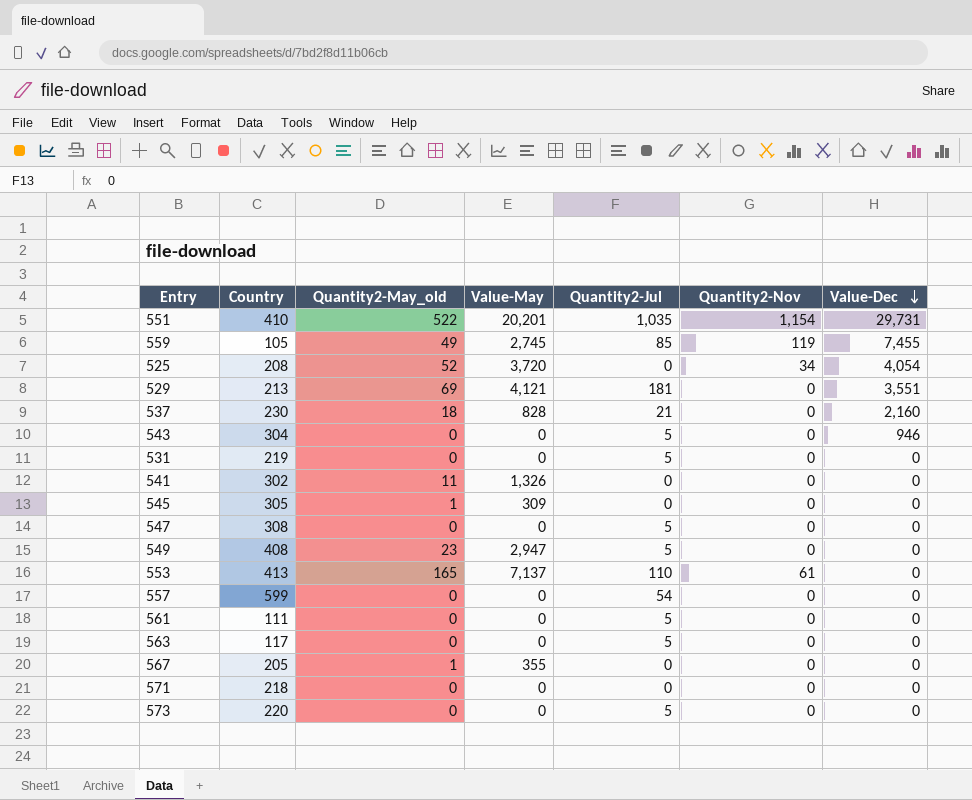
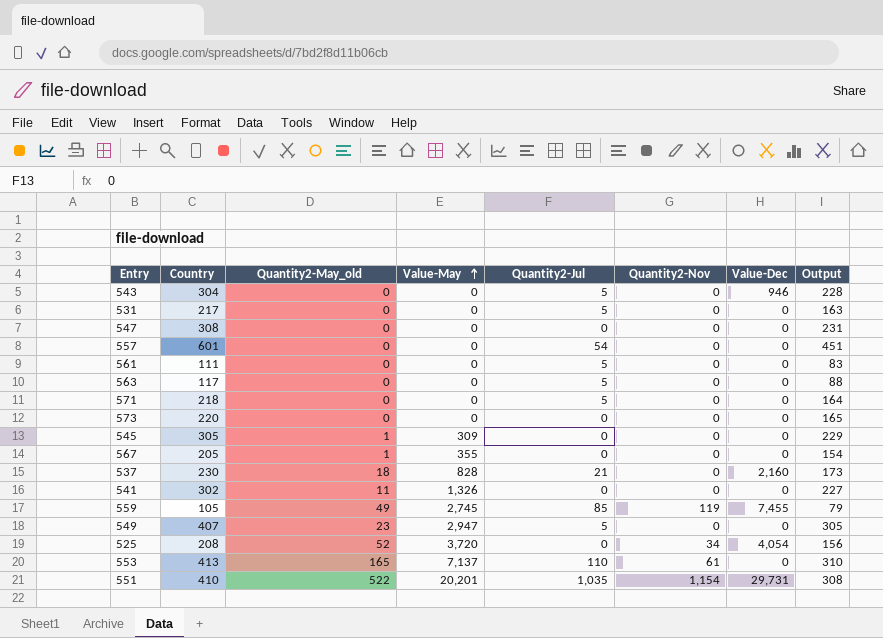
row order: Value-Dec descending -> Value-May ascending
column Output | formula: none -> [Country] * 0.75
row 529: 213 | 69 | 4,121 | 181 | 0 | 3,551 -> none
531 | Country: 219 -> 217
547 | Quantity2-Jul: 5 -> 0
557 | Country: 599 -> 601
571 | Quantity2-Jul: 0 -> 5
573 | Quantity2-Jul: 5 -> 0
549 | Country: 408 -> 407

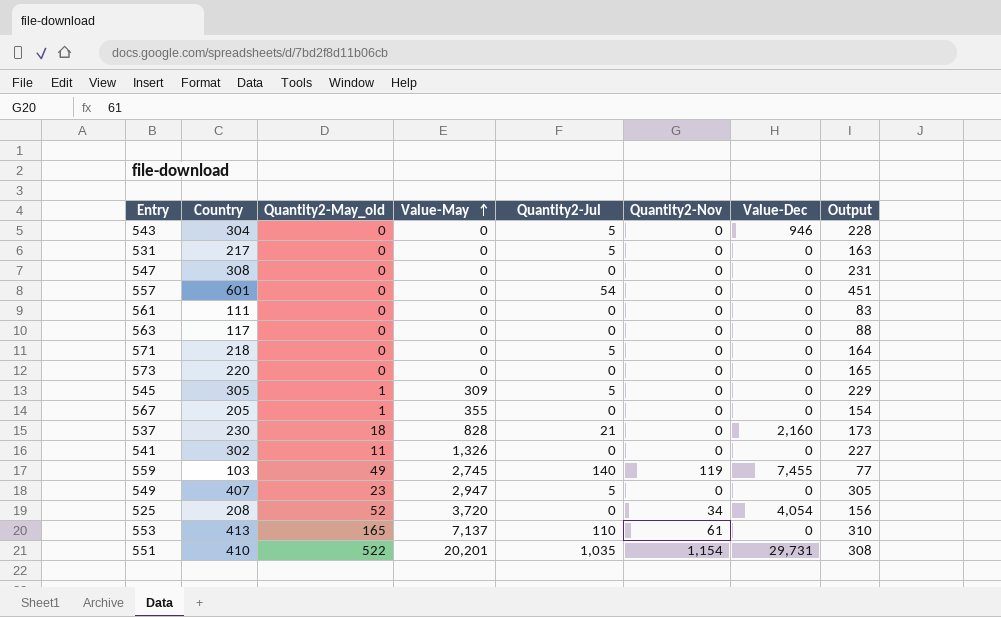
561 | Quantity2-Jul: 5 -> 0
563 | Quantity2-Jul: 5 -> 0
545 | Quantity2-Jul: 0 -> 5
559 | Country: 105 -> 103
559 | Quantity2-Jul: 85 -> 140
559 | Output: 79 -> 77

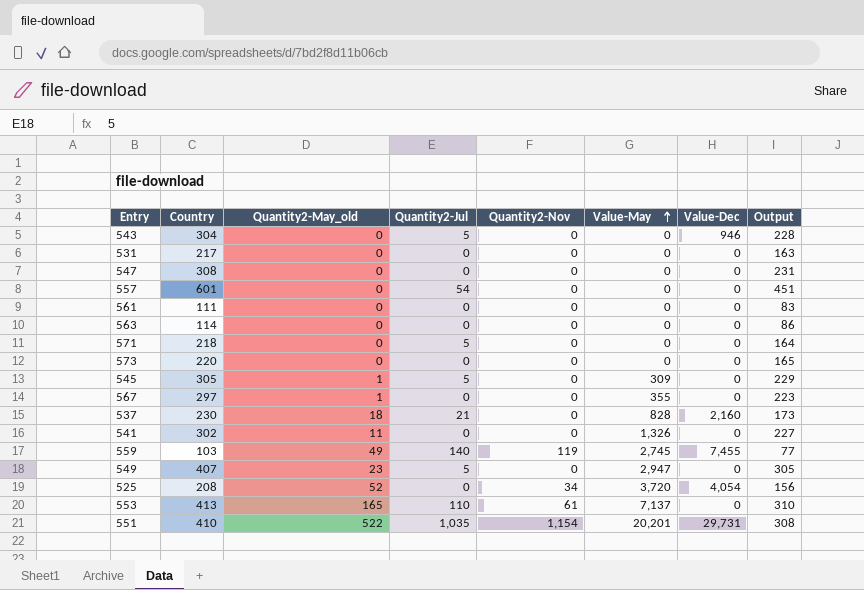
column Value-May | position: 4 -> 6
531 | Quantity2-Jul: 5 -> 0
563 | Country: 117 -> 114
563 | Output: 88 -> 86
567 | Country: 205 -> 297
567 | Output: 154 -> 223

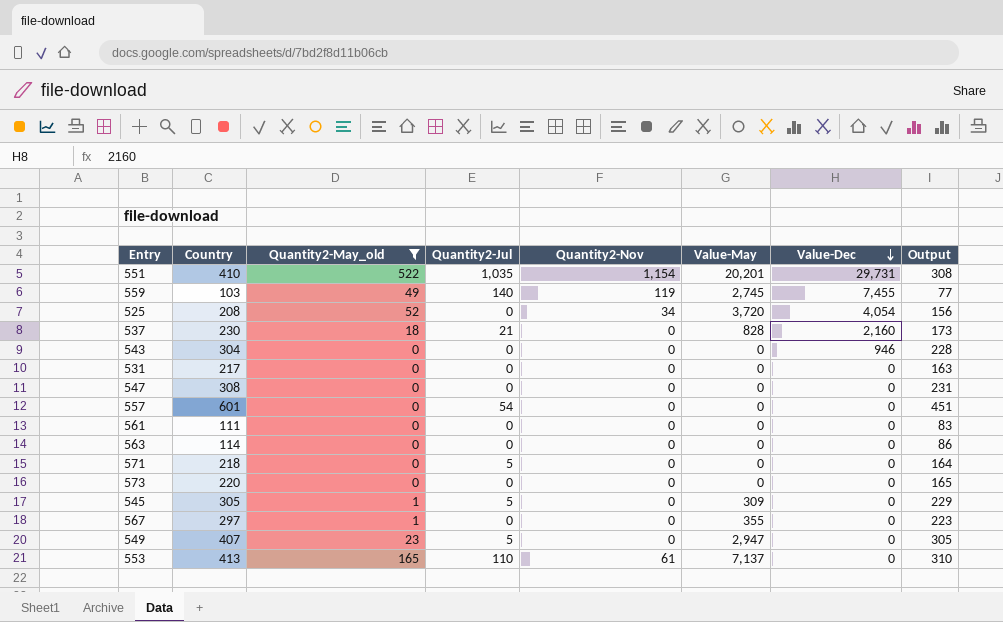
filter: none -> Quantity2-May_old != 11
row order: Value-May ascending -> Value-Dec descending
543 | Quantity2-Jul: 5 -> 0

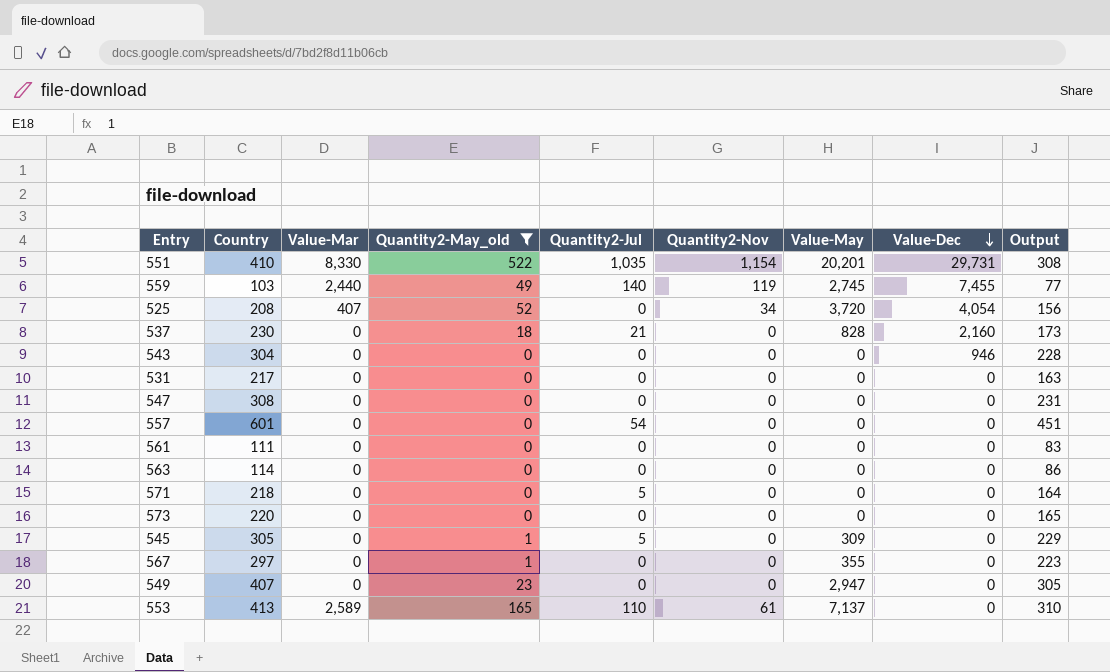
column Value-Mar | position: none -> 3
549 | Quantity2-Jul: 5 -> 0

